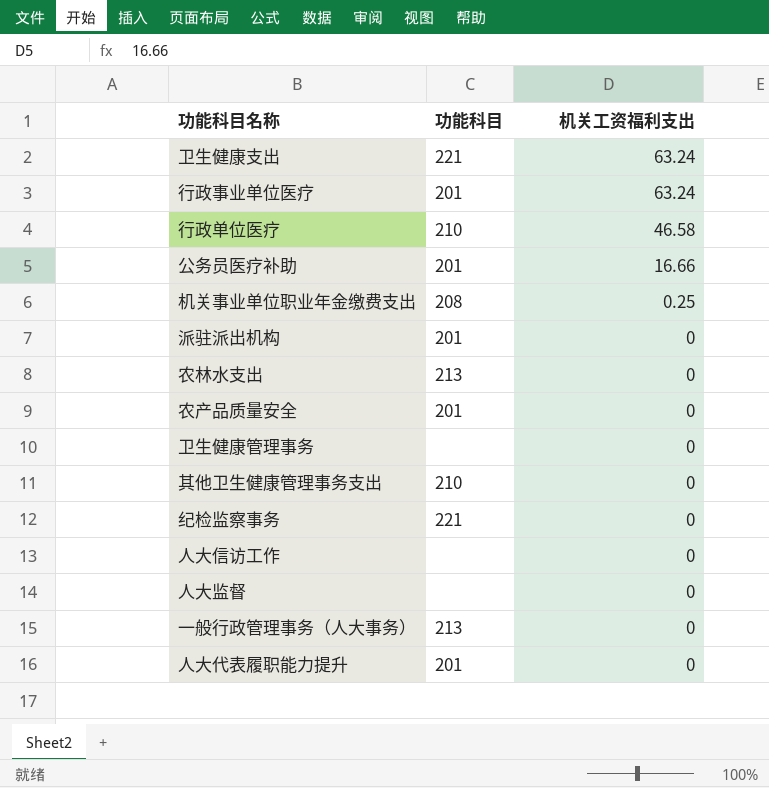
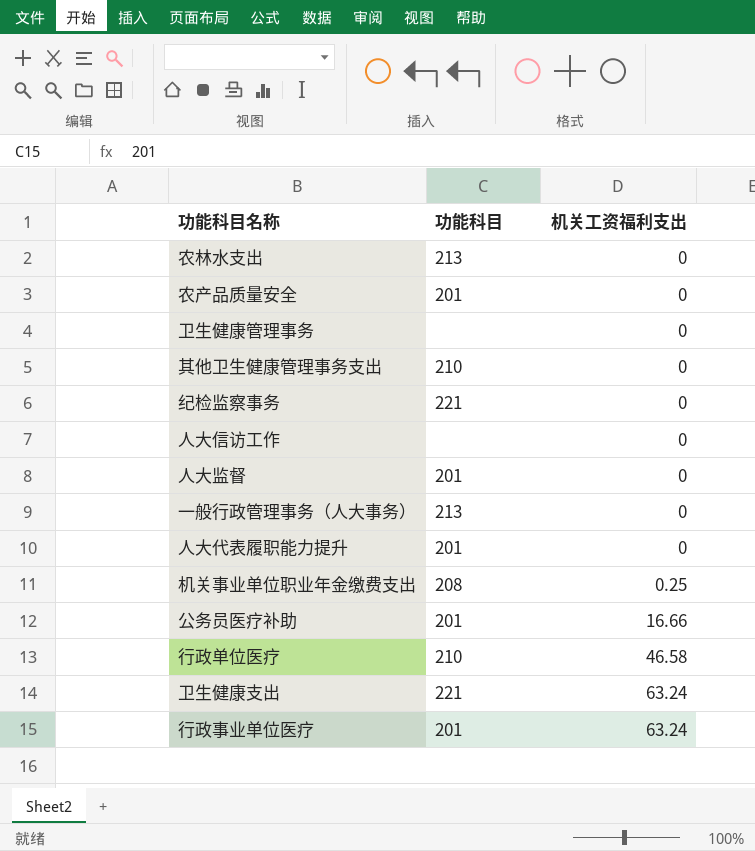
row order: 机关工资福利支出 descending -> 机关工资福利支出 ascending
row 派驻派出机构: 201 | 0 -> none
人大监督 | 功能科目: none -> 201

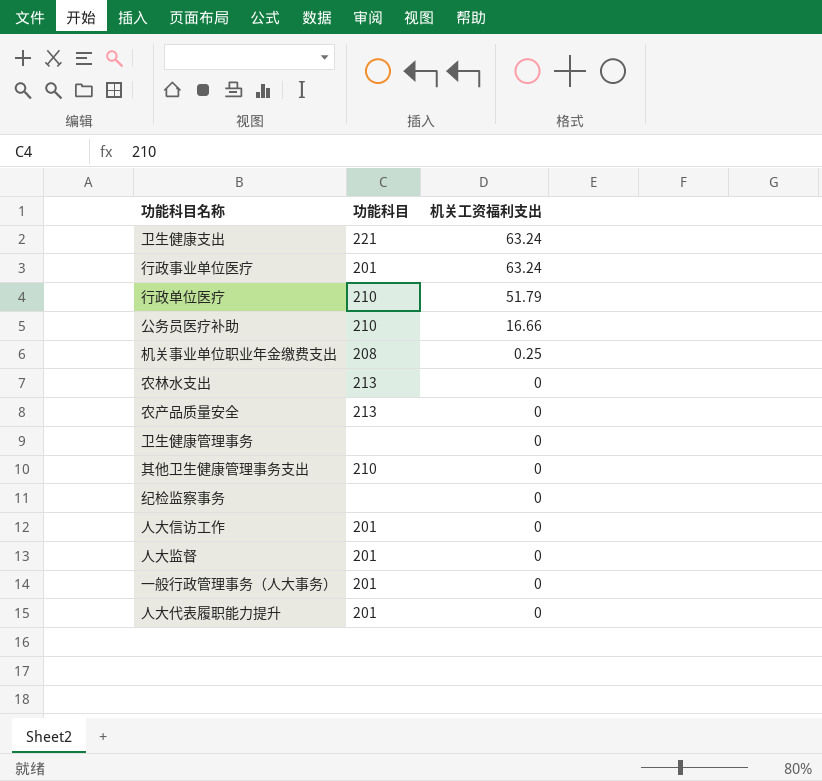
row order: 机关工资福利支出 ascending -> 机关工资福利支出 descending
行政单位医疗 | 机关工资福利支出: 46.58 -> 51.79
公务员医疗补助 | 功能科目: 201 -> 210
农产品质量安全 | 功能科目: 201 -> 213
纪检监察事务 | 功能科目: 221 -> none
人大信访工作 | 功能科目: none -> 201
一般行政管理事务（人大事务） | 功能科目: 213 -> 201

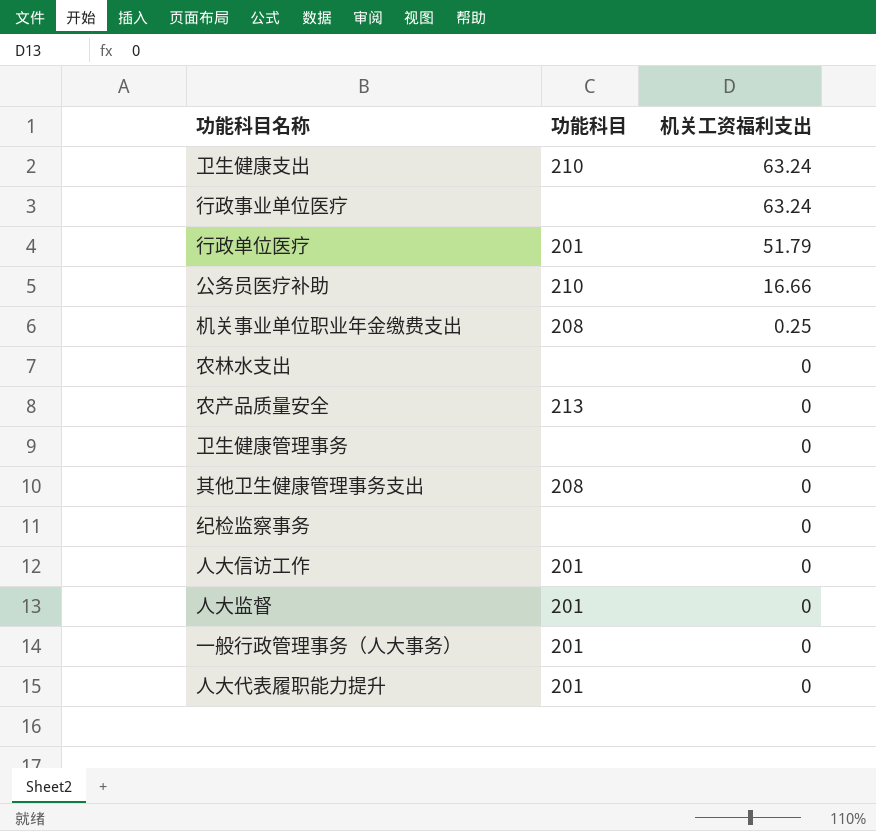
卫生健康支出 | 功能科目: 221 -> 210
行政事业单位医疗 | 功能科目: 201 -> none
行政单位医疗 | 功能科目: 210 -> 201
农林水支出 | 功能科目: 213 -> none
其他卫生健康管理事务支出 | 功能科目: 210 -> 208

